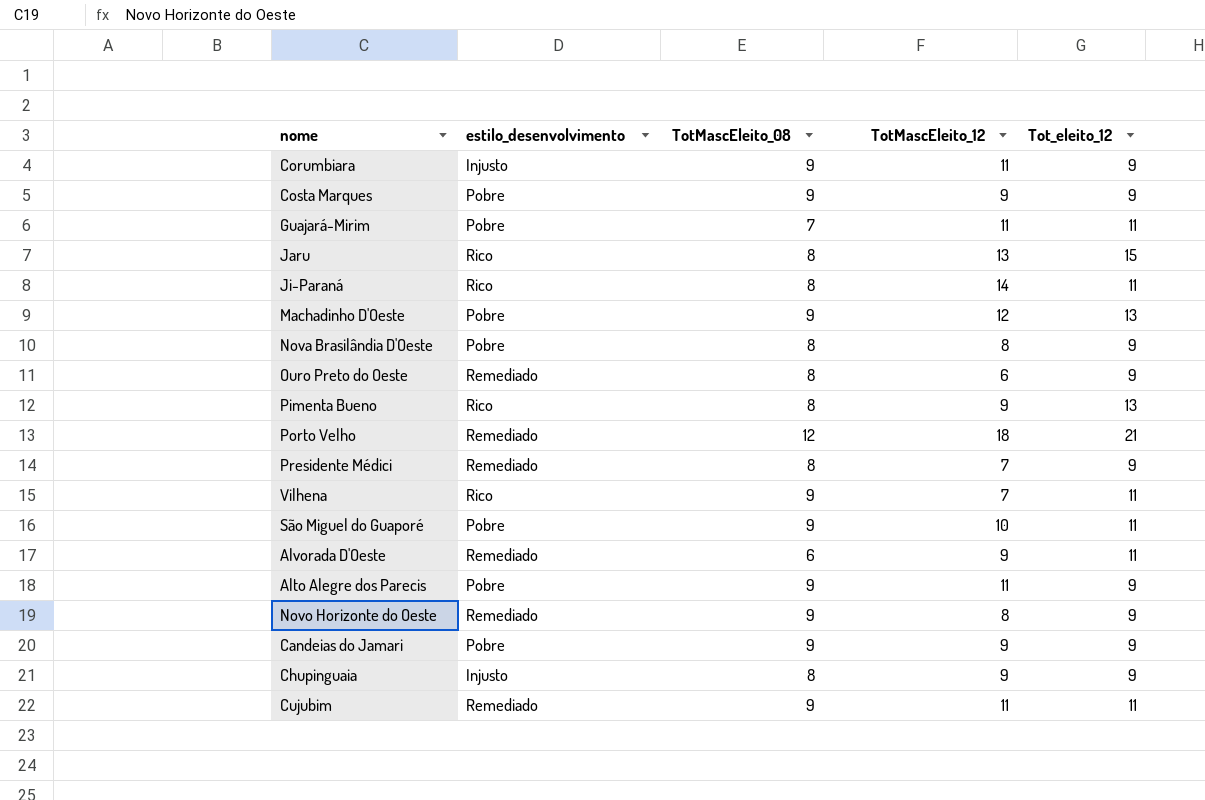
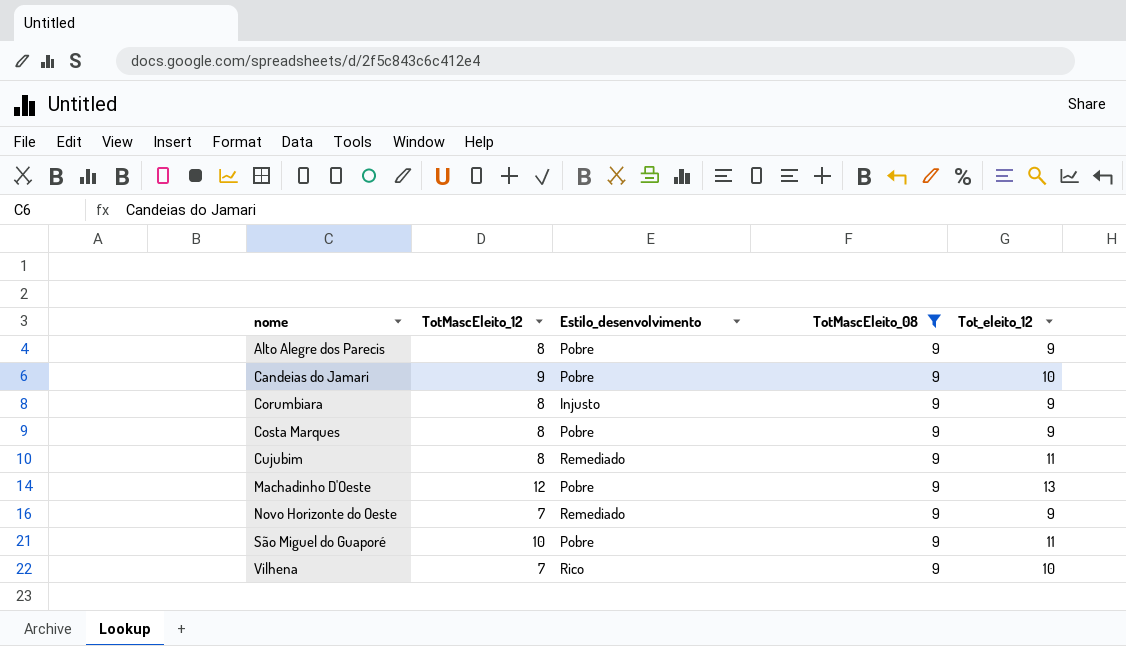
filter: none -> TotMascEleito_08 = 9
row order: none -> nome ascending
column TotMascEleito_12 | position: 4 -> 2
column name: estilo_desenvolvimento -> Estilo_desenvolvimento
Alto Alegre dos Parecis | TotMascEleito_12: 11 -> 8
Candeias do Jamari | Tot_eleito_12: 9 -> 10
Corumbiara | TotMascEleito_12: 11 -> 8
Costa Marques | TotMascEleito_12: 9 -> 8
Cujubim | TotMascEleito_12: 11 -> 8
Novo Horizonte do Oeste | TotMascEleito_12: 8 -> 7
Vilhena | Tot_eleito_12: 11 -> 10

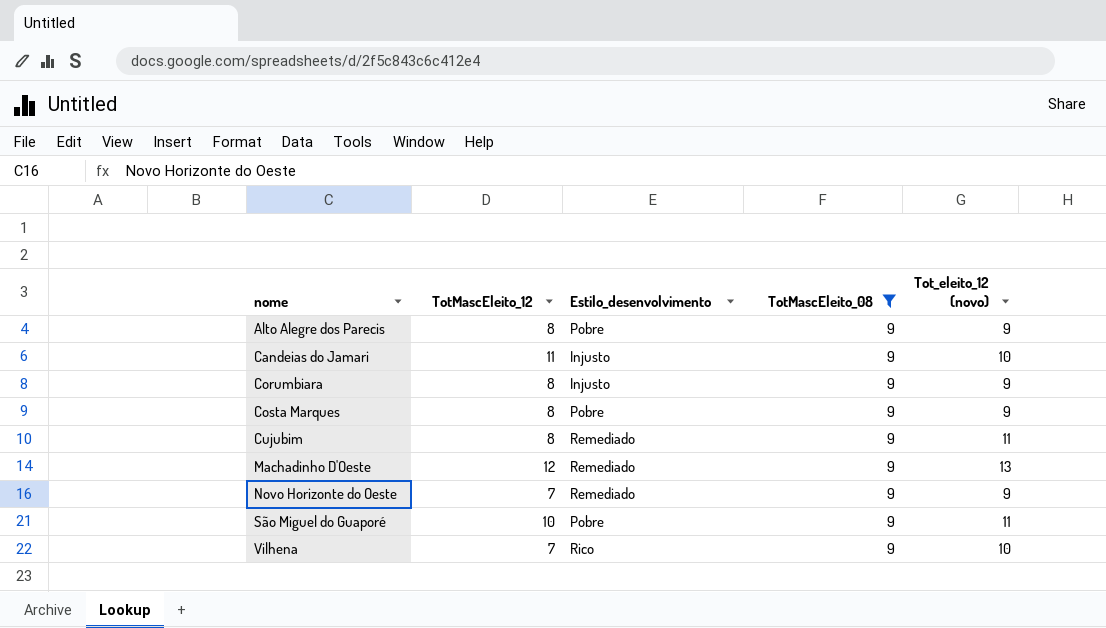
column name: Tot_eleito_12 -> Tot_eleito_12 (novo)
Candeias do Jamari | TotMascEleito_12: 9 -> 11
Candeias do Jamari | Estilo_desenvolvimento: Pobre -> Injusto
Machadinho D'Oeste | Estilo_desenvolvimento: Pobre -> Remediado

